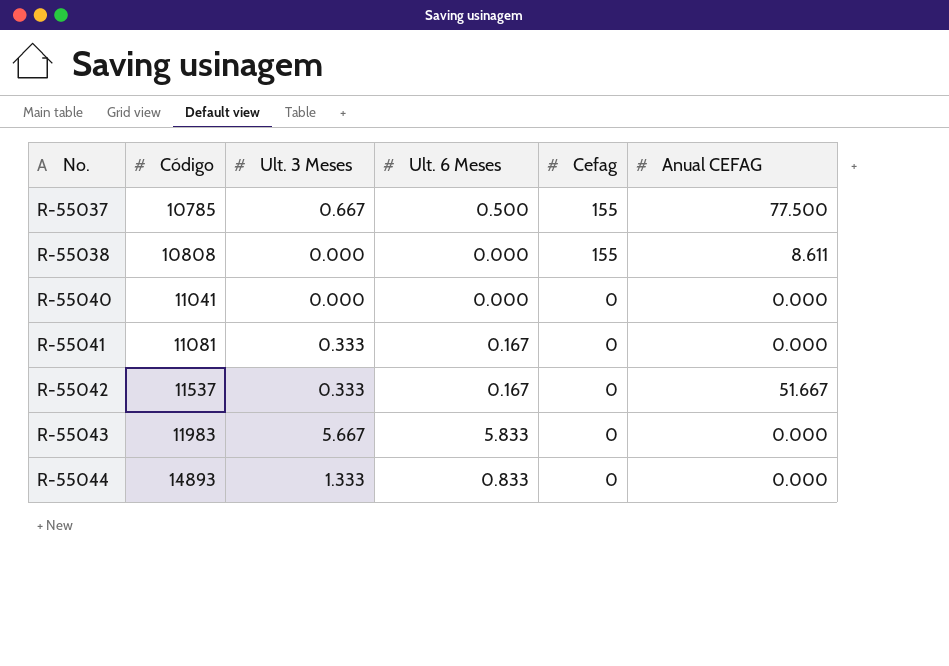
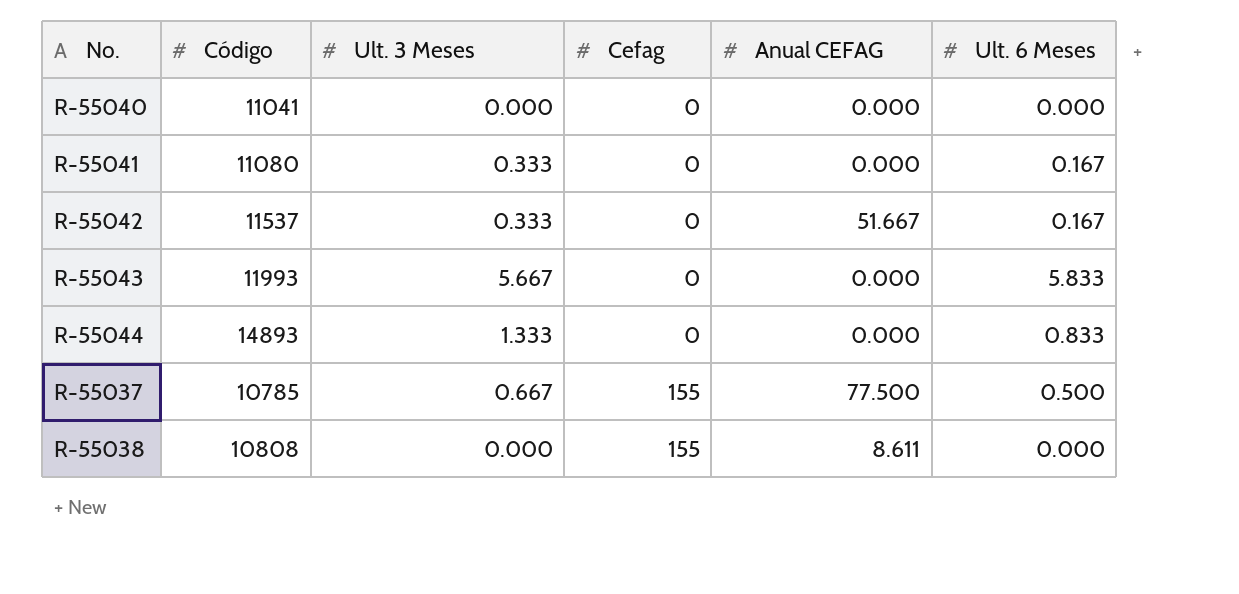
row order: No. ascending -> Cefag ascending
column Ult. 6 Meses | position: 4 -> 6
R-55041 | Código: 11081 -> 11080
R-55043 | Código: 11983 -> 11993

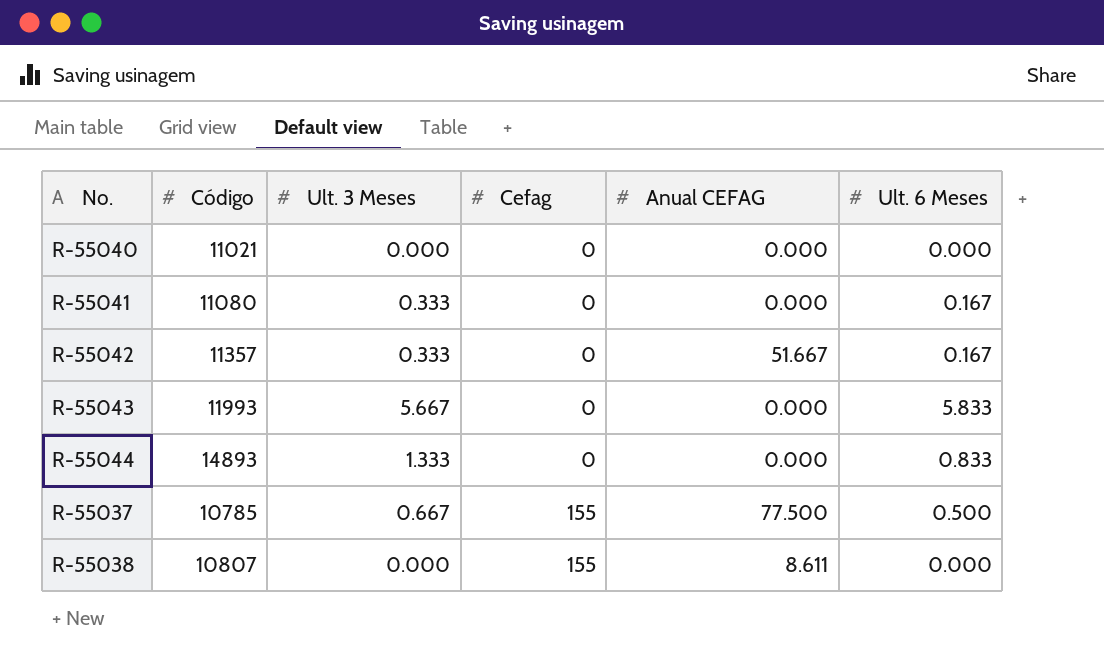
R-55040 | Código: 11041 -> 11021
R-55042 | Código: 11537 -> 11357
R-55038 | Código: 10808 -> 10807

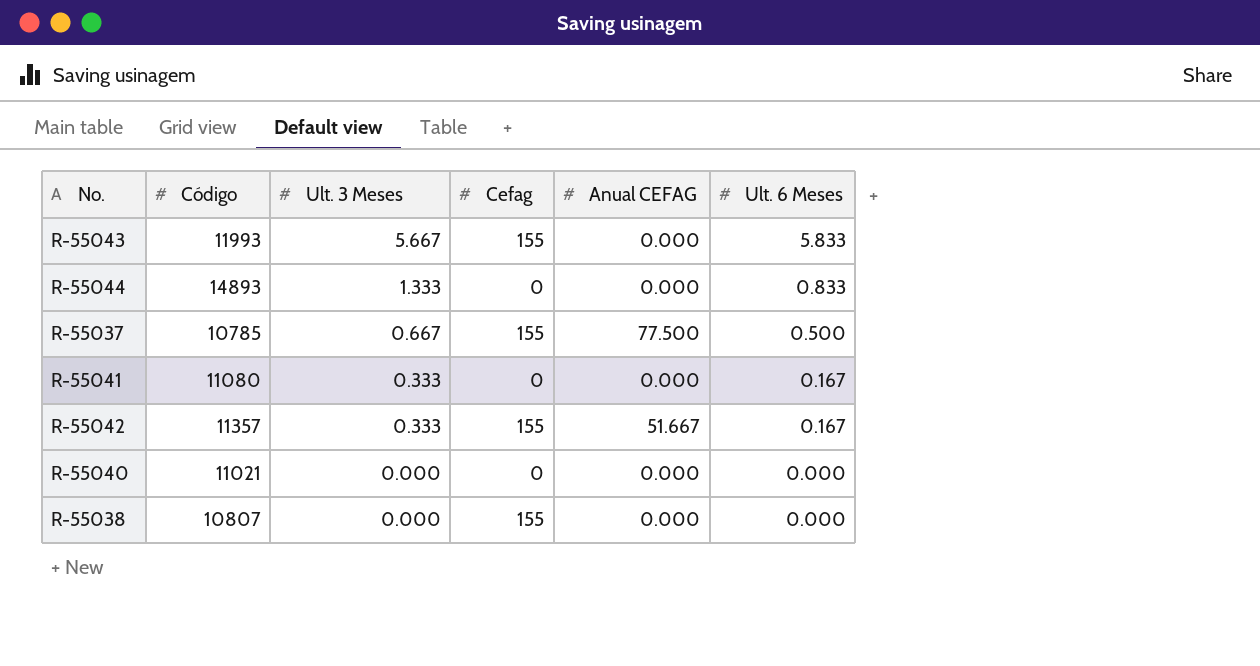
row order: Cefag ascending -> Ult. 3 Meses descending
R-55043 | Cefag: 0 -> 155
R-55042 | Cefag: 0 -> 155
R-55038 | Anual CEFAG: 8.611 -> 0.000

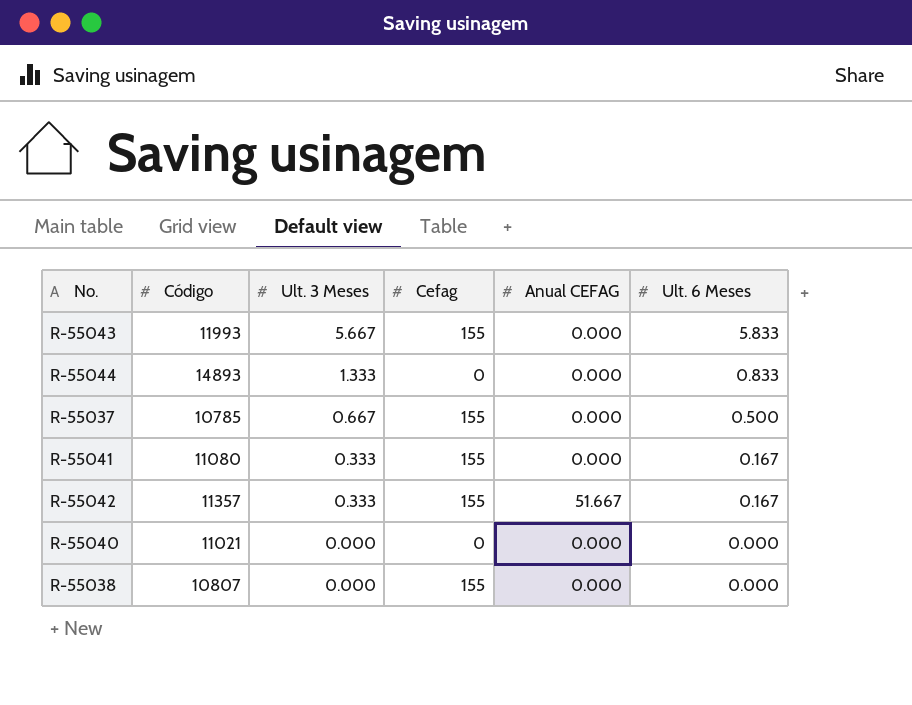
R-55037 | Anual CEFAG: 77.500 -> 0.000
R-55041 | Cefag: 0 -> 155

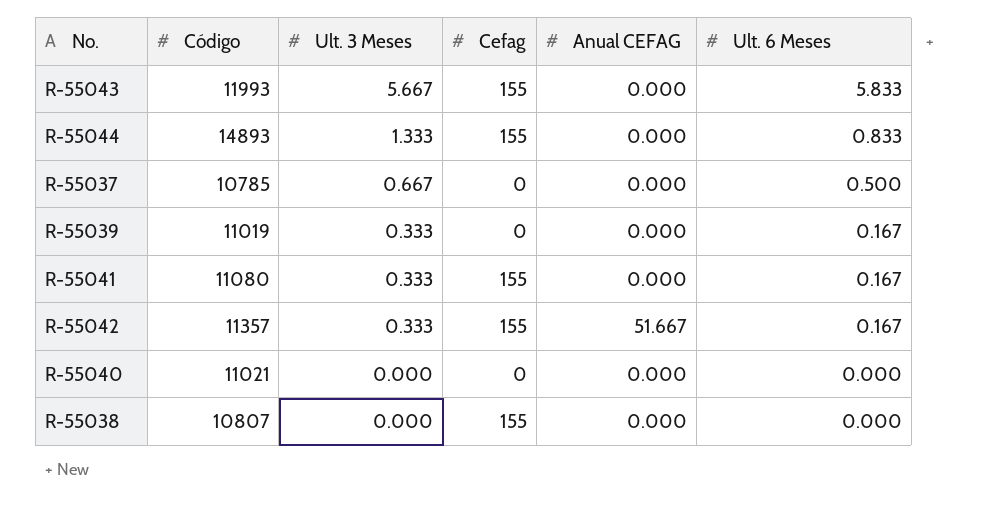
R-55044 | Cefag: 0 -> 155
R-55037 | Cefag: 155 -> 0
row R-55039: none -> 11019 | 0.333 | 0 | 0.000 | 0.167

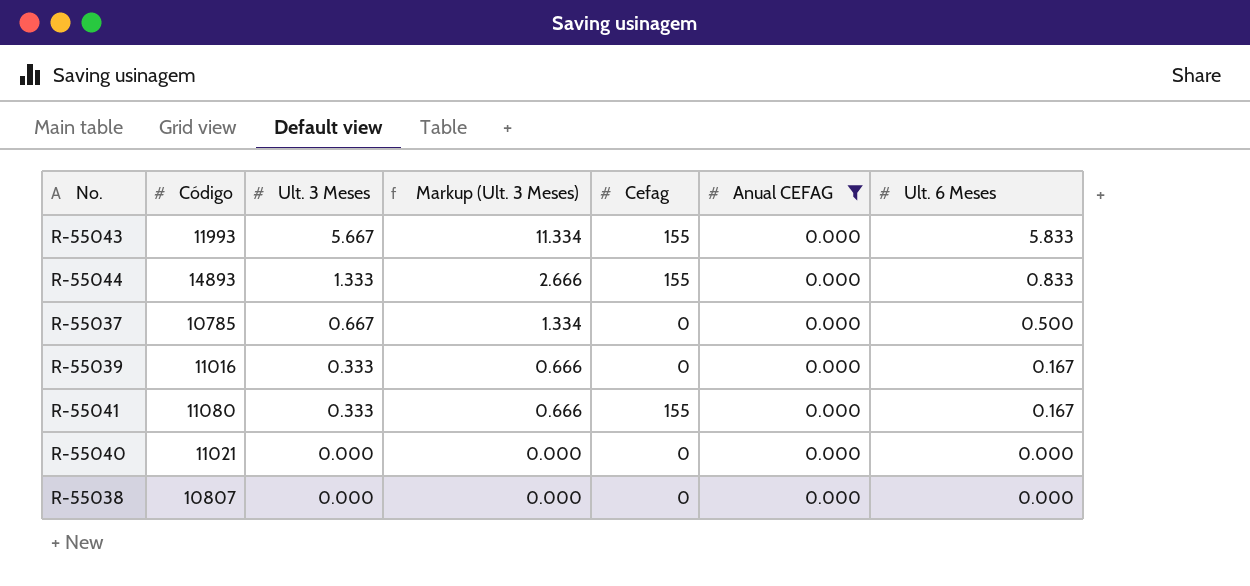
filter: none -> Anual CEFAG = 0.000
column Markup (Ult. 3 Meses) | formula: none -> [Ult. 3 Meses] * 2
R-55039 | Código: 11019 -> 11016
R-55038 | Cefag: 155 -> 0

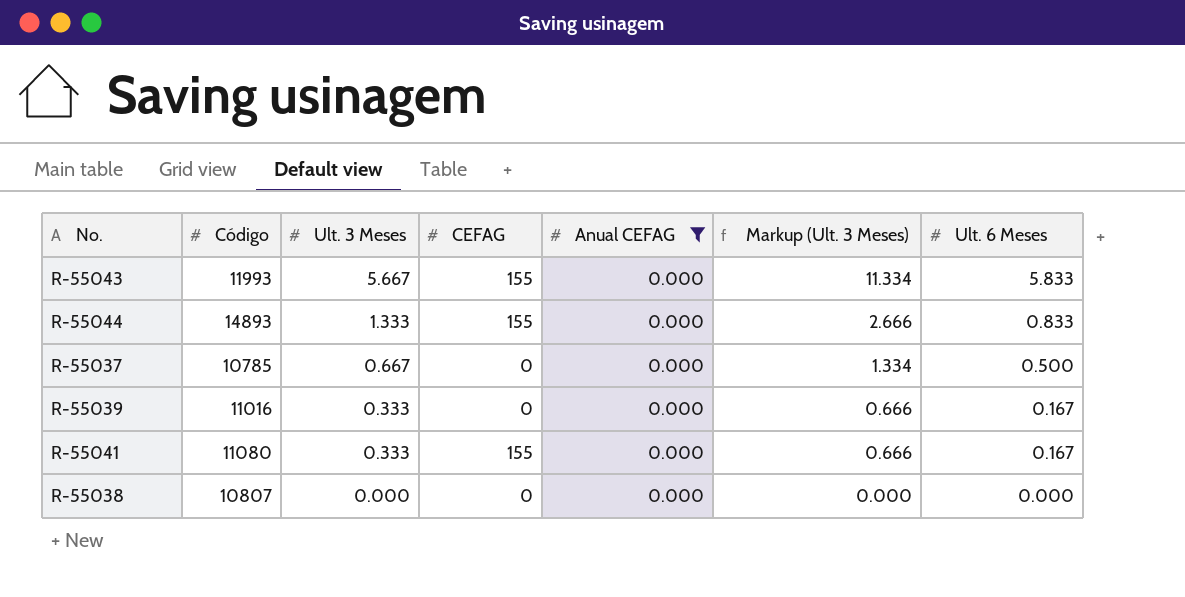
column name: Cefag -> CEFAG
column Markup (Ult. 3 Meses) | position: 4 -> 6
row R-55040: 11021 | 0.000 | 0.000 | 0 | 0.000 | 0.000 -> none

